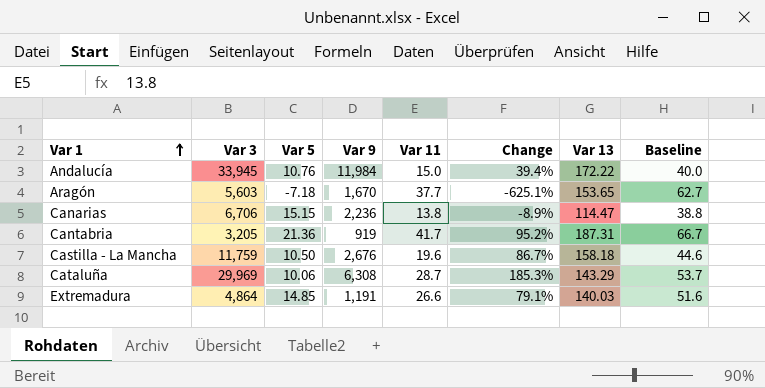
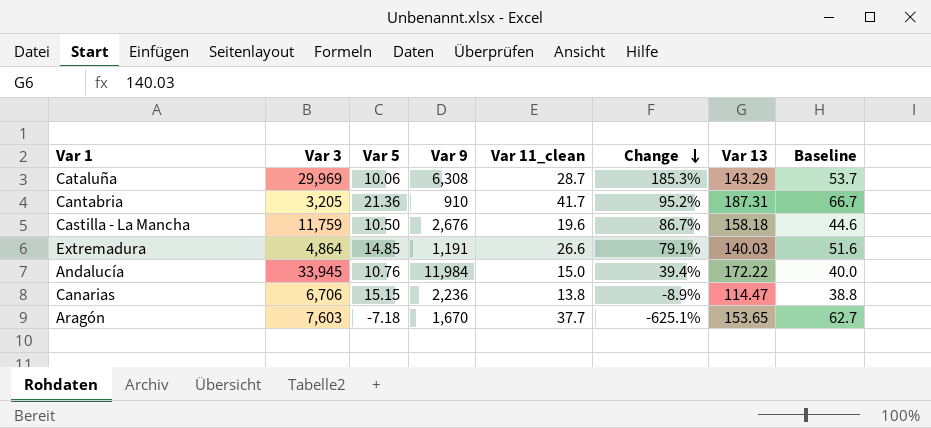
row order: Var 1 ascending -> Change descending
column name: Var 11 -> Var 11_clean
Cantabria | Var 9: 919 -> 910
Aragón | Var 3: 5,603 -> 7,603

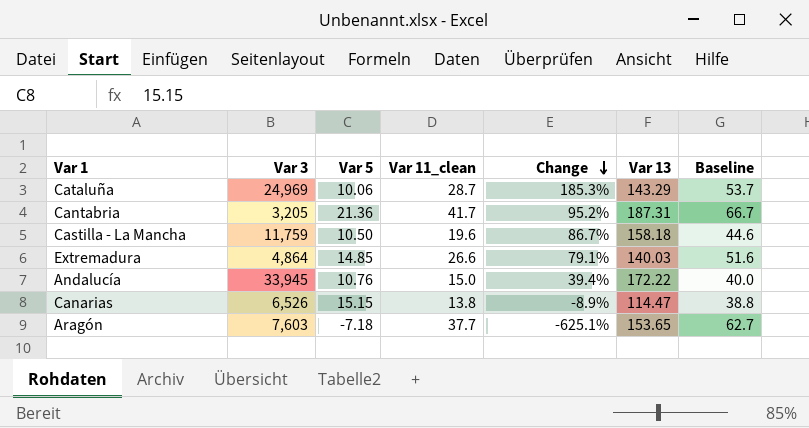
column Var 9 | position: 4 -> none
Cataluña | Var 3: 29,969 -> 24,969
Canarias | Var 3: 6,706 -> 6,526

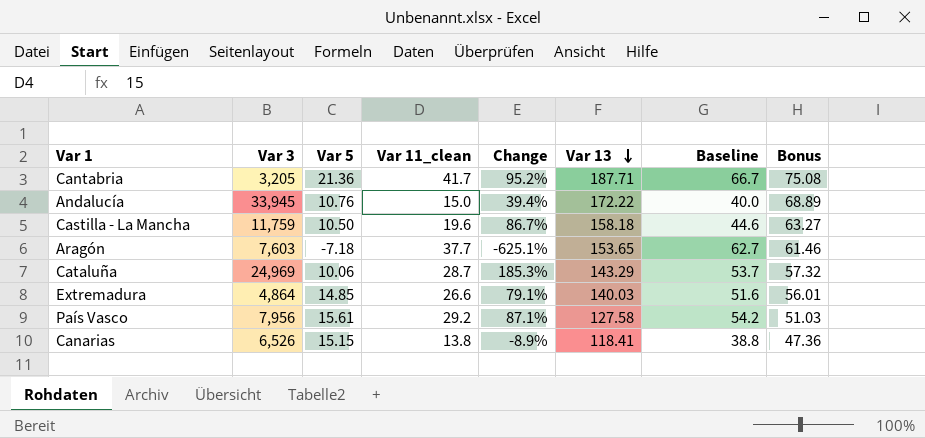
row order: Change descending -> Var 13 descending
column Bonus | formula: none -> [Var 13] * 0.4
Cantabria | Var 13: 187.31 -> 187.71
row País Vasco: none -> 7,956 | 15.61 | 29.2 | 87.1% | 127.58 | 54.2 | 51.03
Canarias | Var 13: 114.47 -> 118.41

